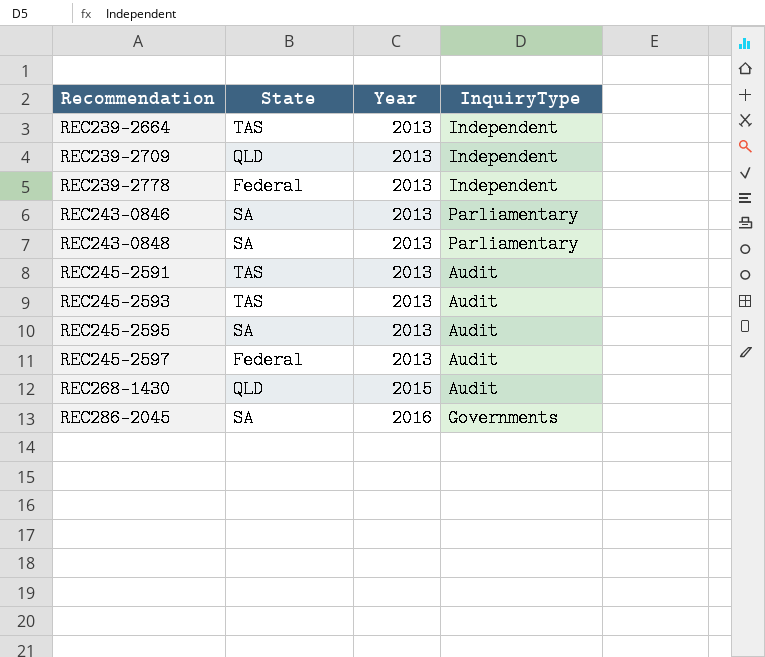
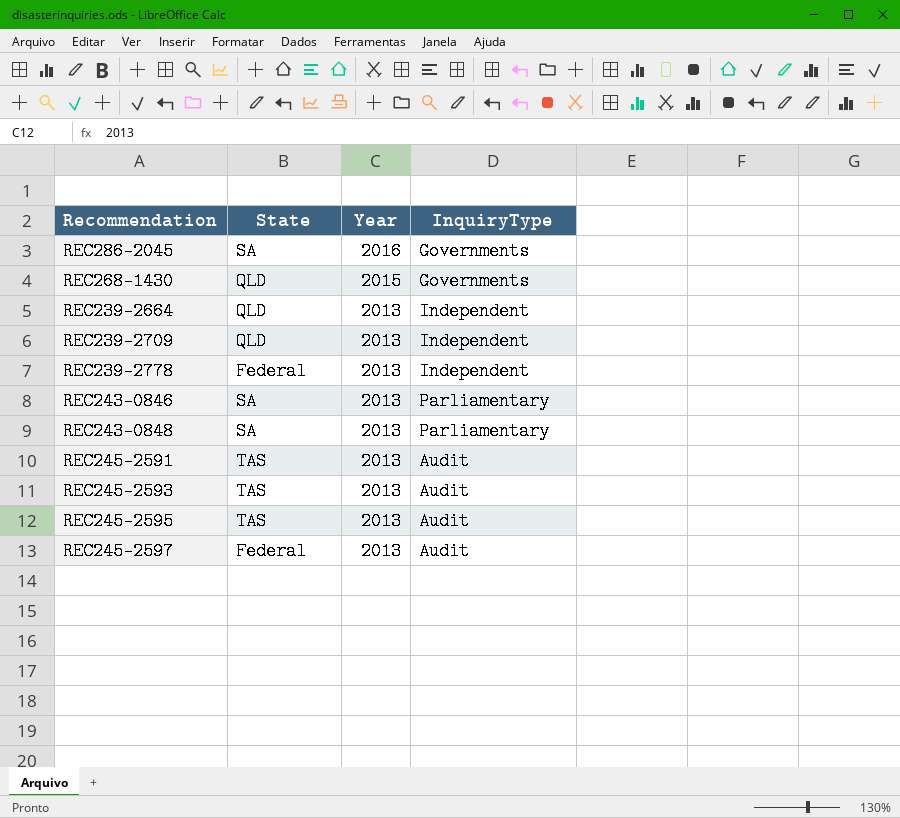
row order: Recommendation ascending -> Year descending
REC268-1430 | InquiryType: Audit -> Governments
REC239-2664 | State: TAS -> QLD
REC245-2595 | State: SA -> TAS

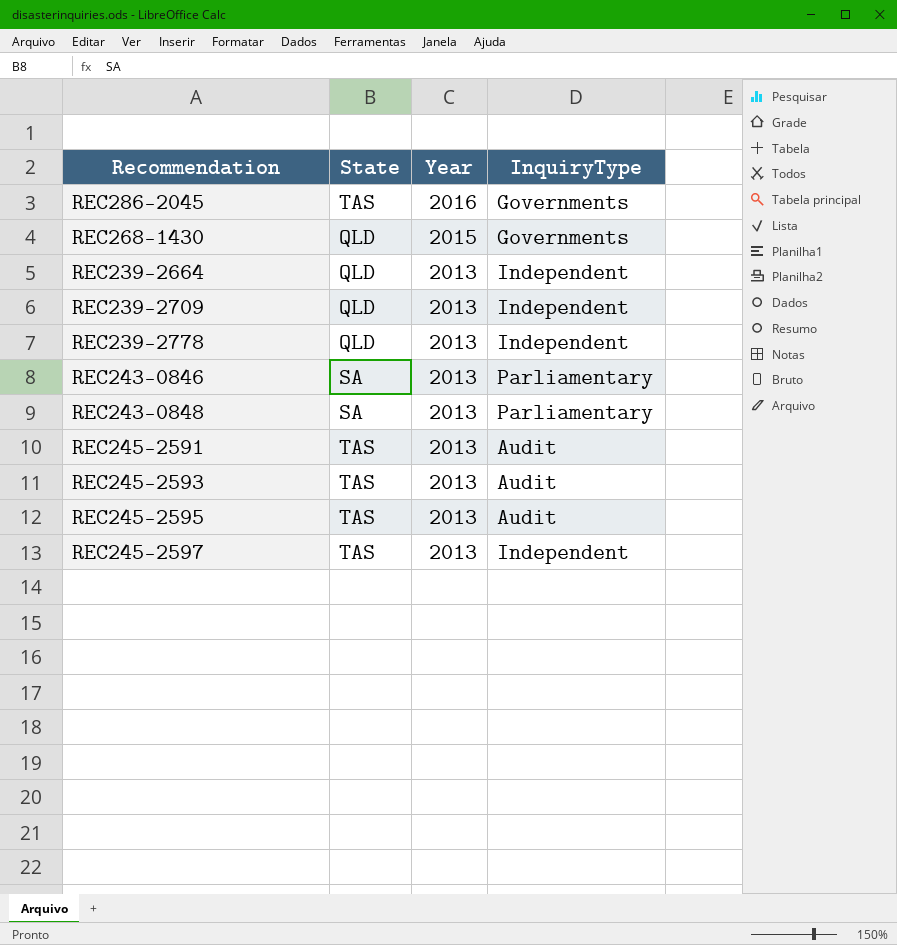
REC286-2045 | State: SA -> TAS
REC239-2778 | State: Federal -> QLD
REC245-2597 | State: Federal -> TAS
REC245-2597 | InquiryType: Audit -> Independent

